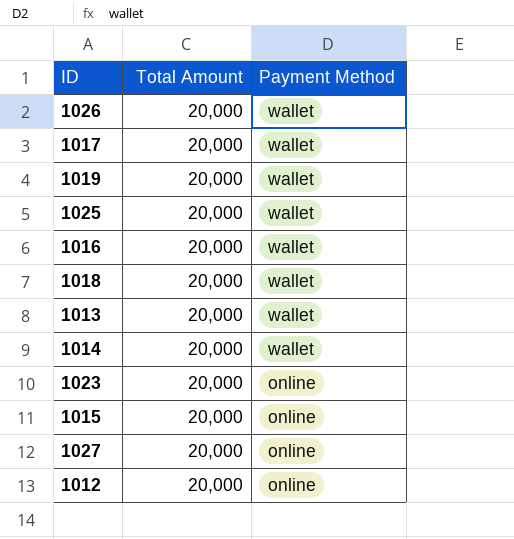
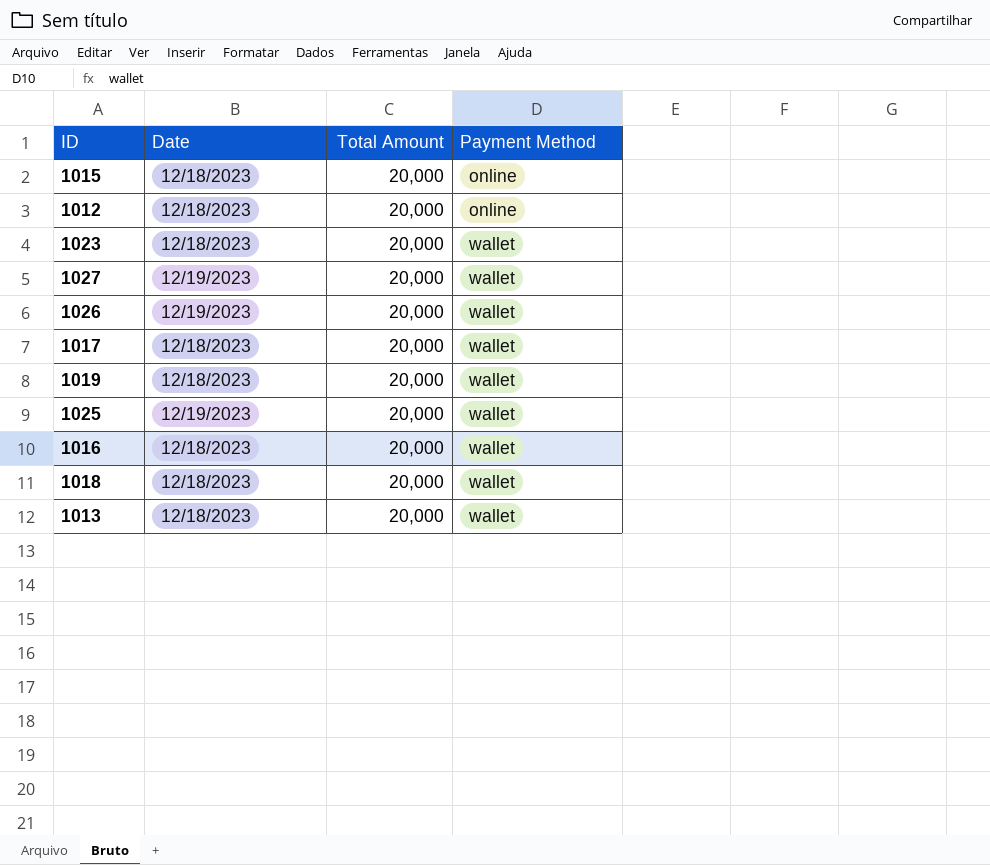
row order: Payment Method descending -> Payment Method ascending
column Date | position: none -> 2
row 1014: 20,000 | wallet -> none
1023 | Payment Method: online -> wallet
1027 | Payment Method: online -> wallet

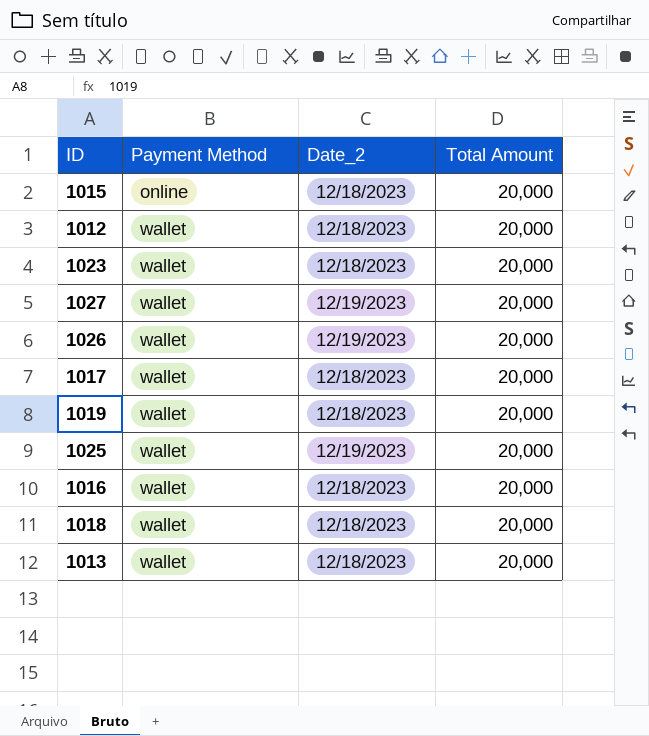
column Payment Method | position: 4 -> 2
column name: Date -> Date_2
1012 | Payment Method: online -> wallet

